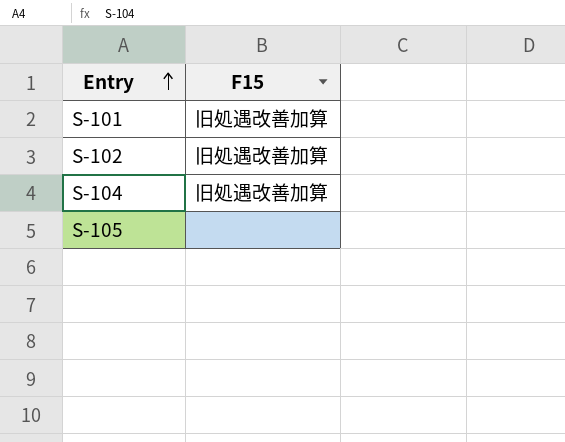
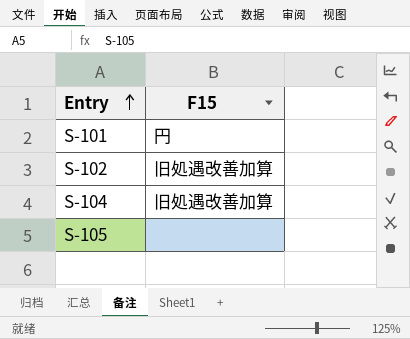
S-101 | F15: 旧処遇改善加算 -> 円

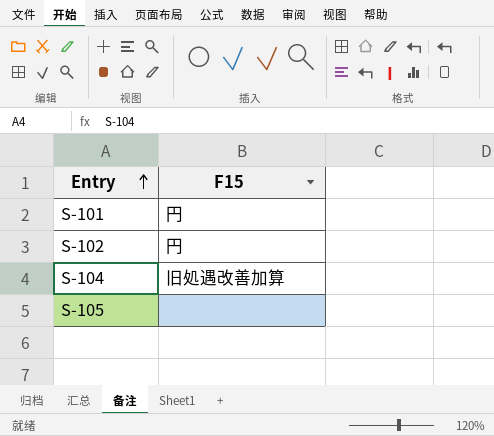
S-102 | F15: 旧処遇改善加算 -> 円

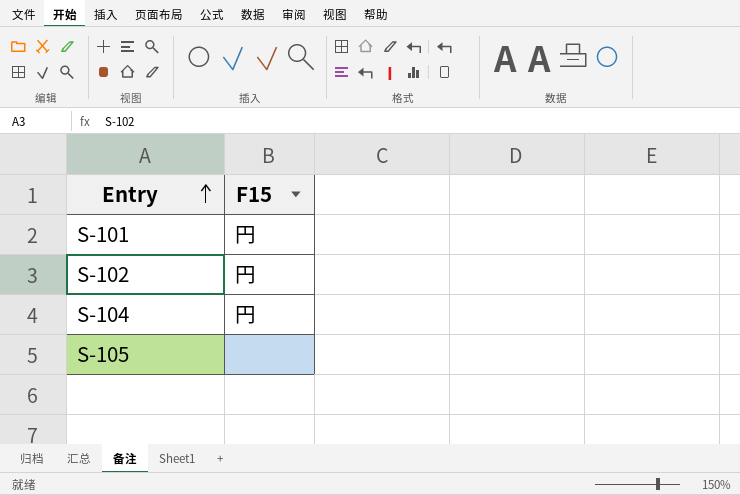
S-104 | F15: 旧処遇改善加算 -> 円

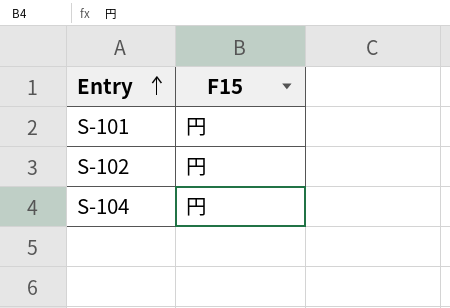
row S-105: none -> none

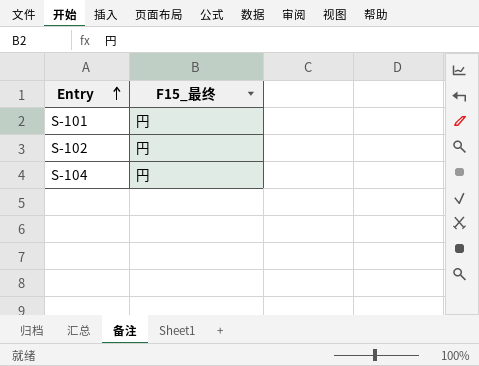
column name: F15 -> F15_最终

